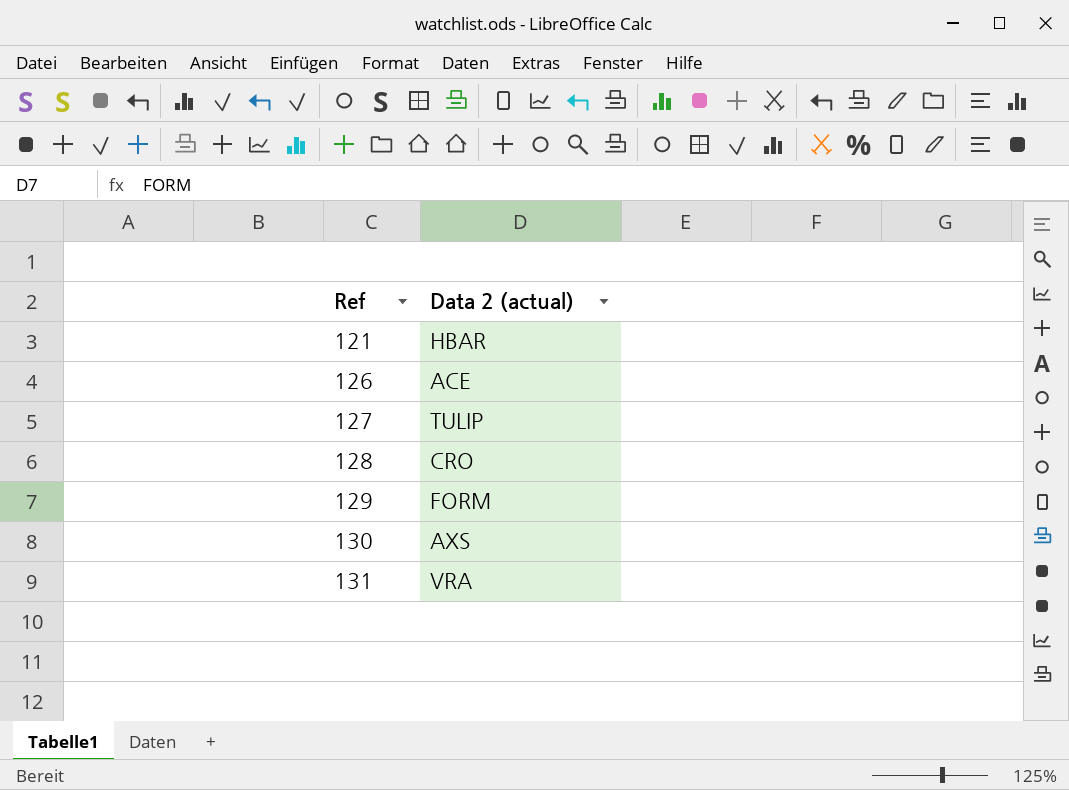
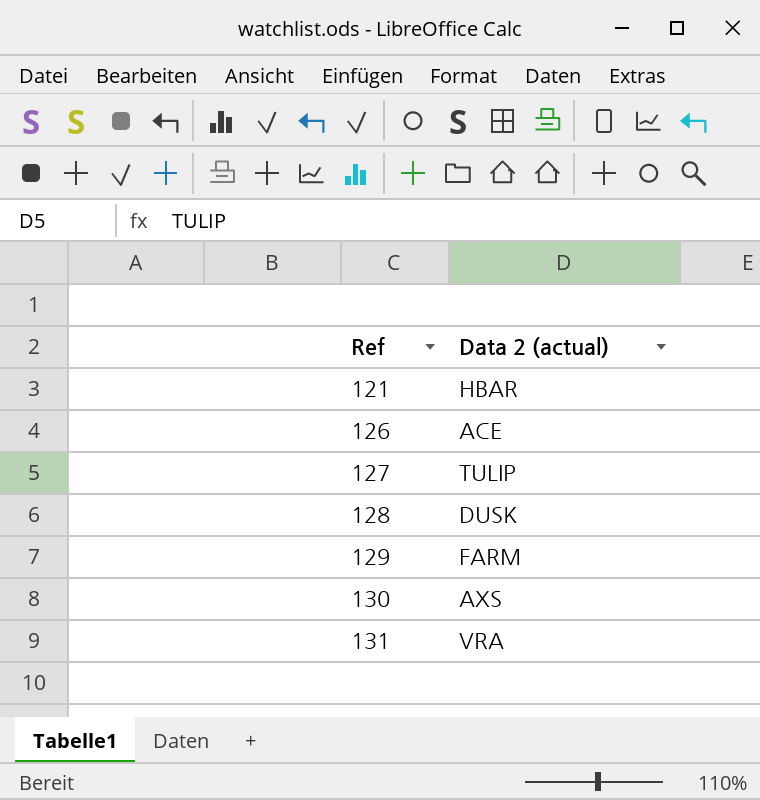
128 | Data 2 (actual): CRO -> DUSK
129 | Data 2 (actual): FORM -> FARM

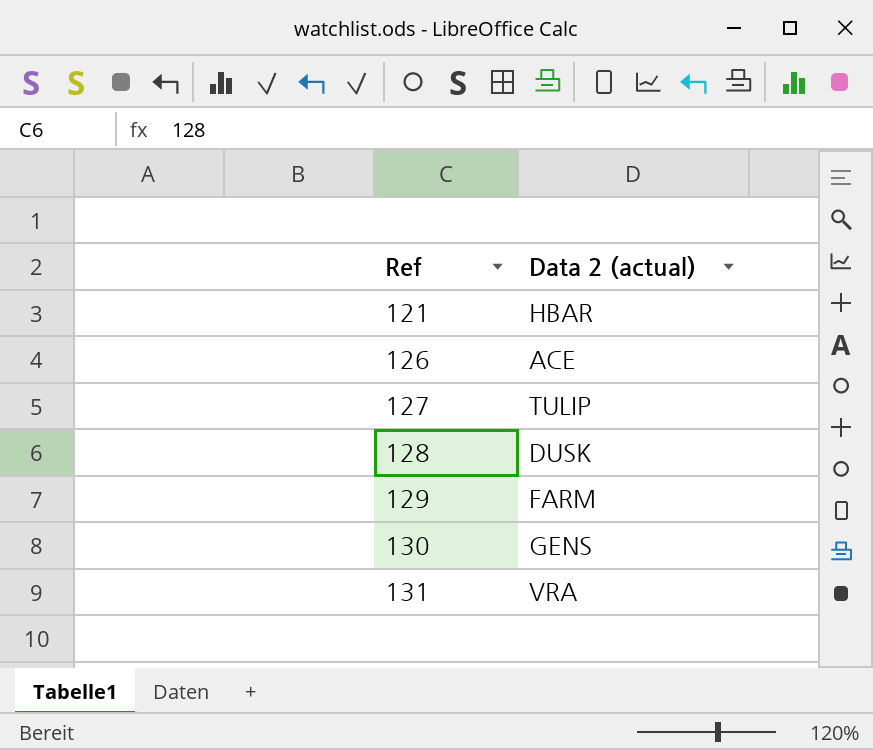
130 | Data 2 (actual): AXS -> GENS

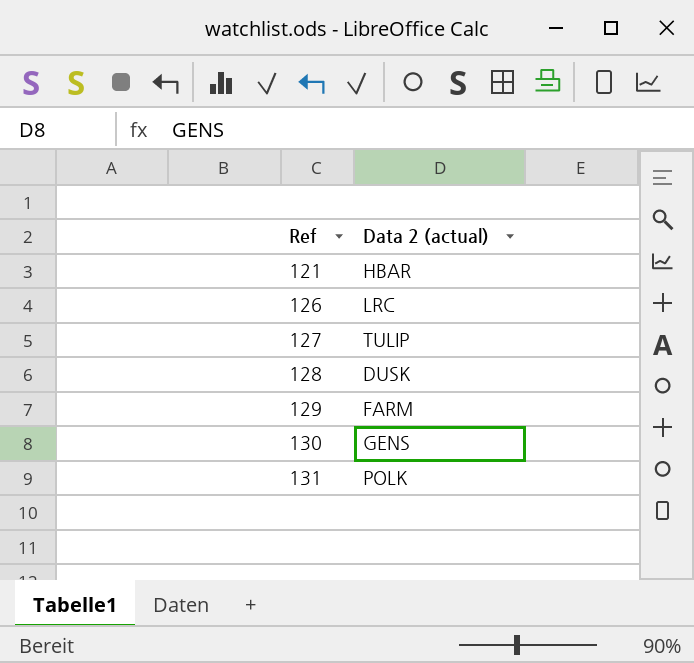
126 | Data 2 (actual): ACE -> LRC
131 | Data 2 (actual): VRA -> POLK

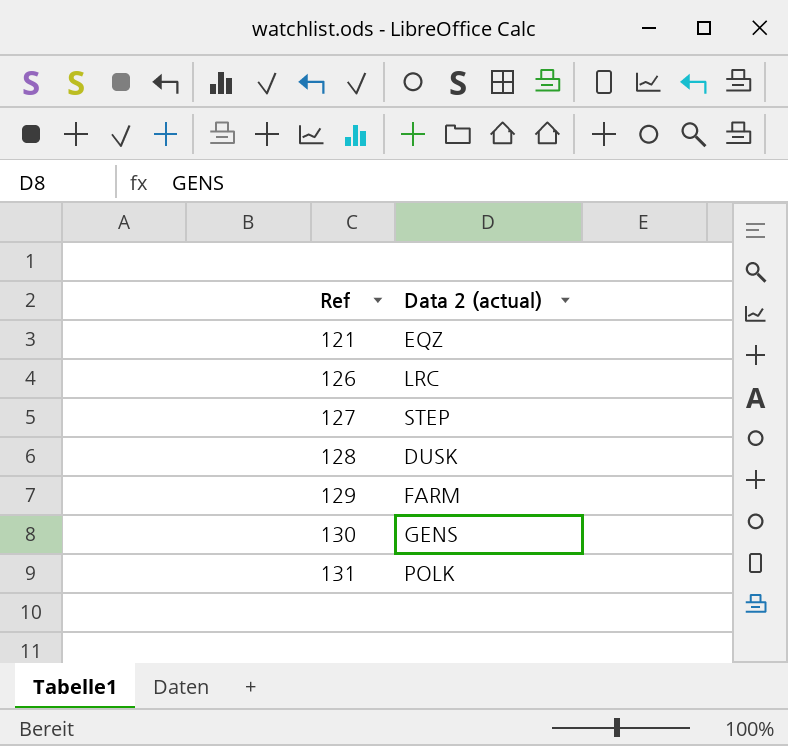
121 | Data 2 (actual): HBAR -> EQZ
127 | Data 2 (actual): TULIP -> STEP

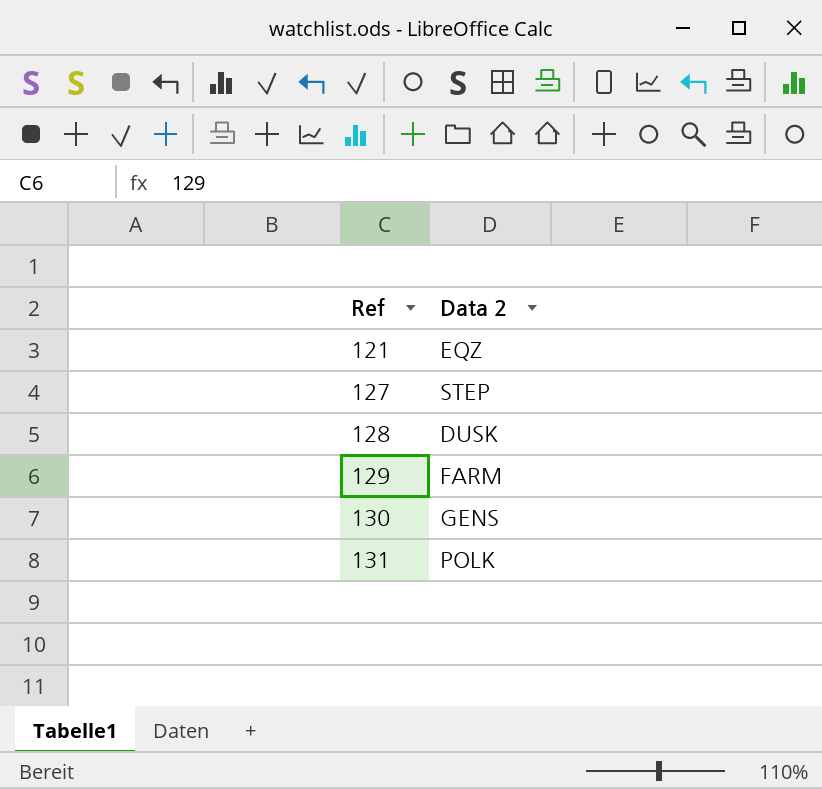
column name: Data 2 (actual) -> Data 2
row 126: LRC -> none

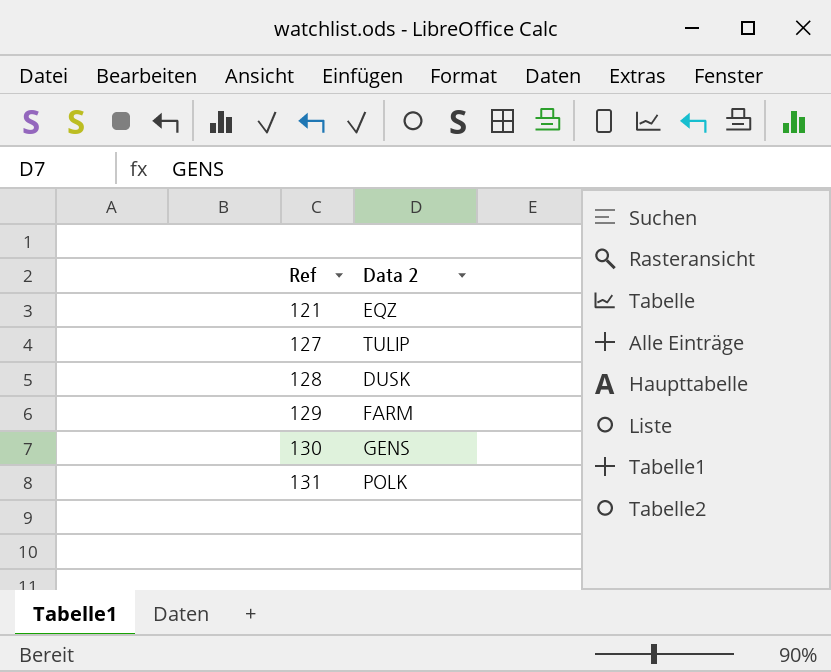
127 | Data 2: STEP -> TULIP

